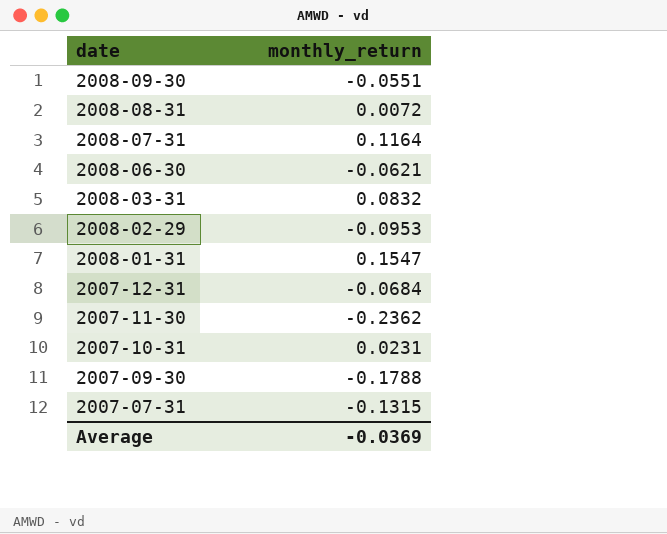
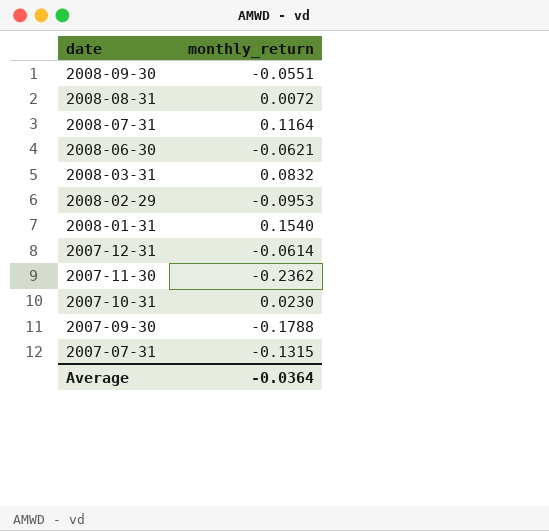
2008-01-31 | monthly_return: 0.1547 -> 0.1540
2007-12-31 | monthly_return: -0.0684 -> -0.0614
2007-10-31 | monthly_return: 0.0231 -> 0.0230
Average | monthly_return: -0.0369 -> -0.0364

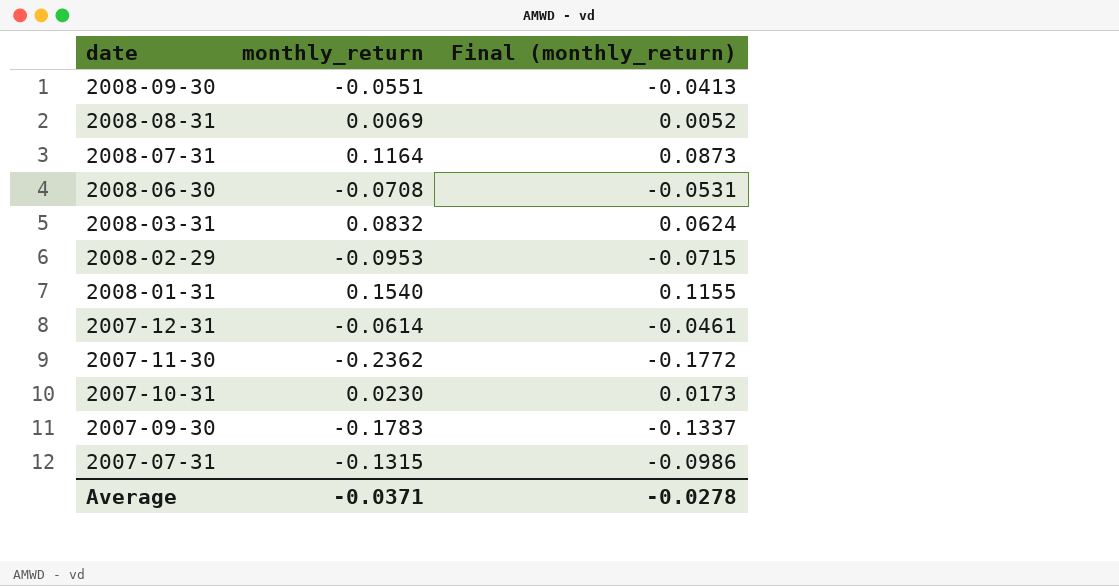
column Final (monthly_return) | formula: none -> [monthly_return] * 0.75
2008-08-31 | monthly_return: 0.0072 -> 0.0069
2008-06-30 | monthly_return: -0.0621 -> -0.0708
2007-09-30 | monthly_return: -0.1788 -> -0.1783
Average | monthly_return: -0.0364 -> -0.0371

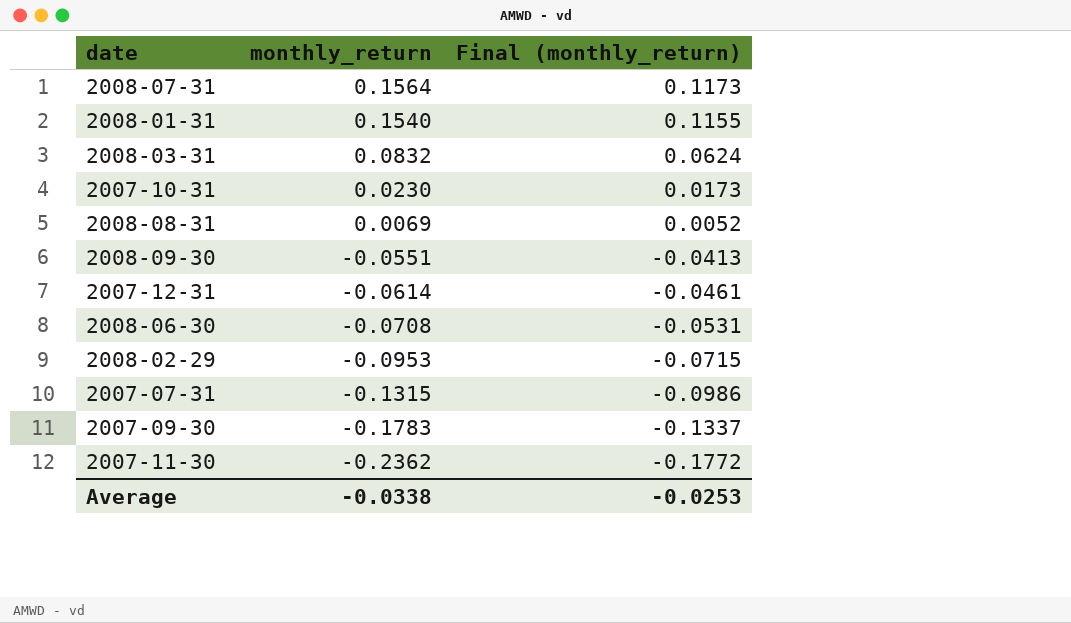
row order: date descending -> monthly_return descending
2008-07-31 | monthly_return: 0.1164 -> 0.1564
2008-07-31 | Final (monthly_return): 0.0873 -> 0.1173
Average | monthly_return: -0.0371 -> -0.0338
Average | Final (monthly_return): -0.0278 -> -0.0253

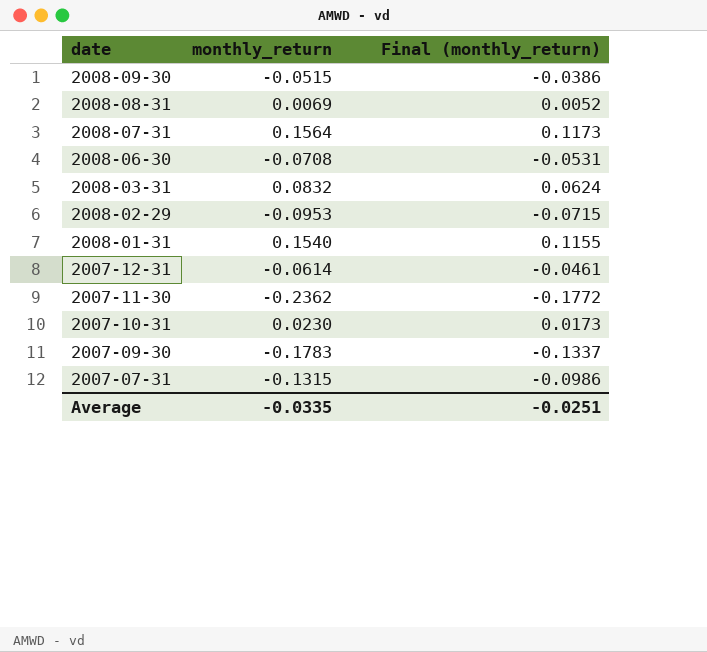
row order: monthly_return descending -> date descending
2008-09-30 | monthly_return: -0.0551 -> -0.0515
2008-09-30 | Final (monthly_return): -0.0413 -> -0.0386
Average | monthly_return: -0.0338 -> -0.0335
Average | Final (monthly_return): -0.0253 -> -0.0251

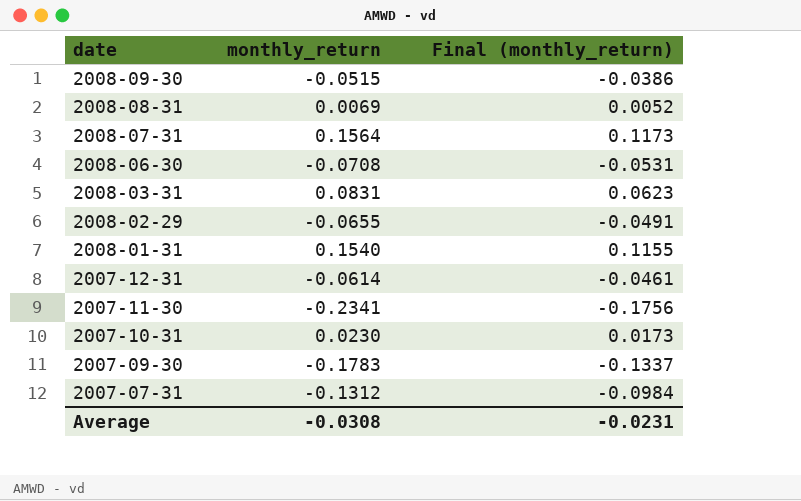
2008-03-31 | monthly_return: 0.0832 -> 0.0831
2008-03-31 | Final (monthly_return): 0.0624 -> 0.0623
2008-02-29 | monthly_return: -0.0953 -> -0.0655
2008-02-29 | Final (monthly_return): -0.0715 -> -0.0491
2007-11-30 | monthly_return: -0.2362 -> -0.2341
2007-11-30 | Final (monthly_return): -0.1772 -> -0.1756
2007-07-31 | monthly_return: -0.1315 -> -0.1312
2007-07-31 | Final (monthly_return): -0.0986 -> -0.0984
Average | monthly_return: -0.0335 -> -0.0308
Average | Final (monthly_return): -0.0251 -> -0.0231

